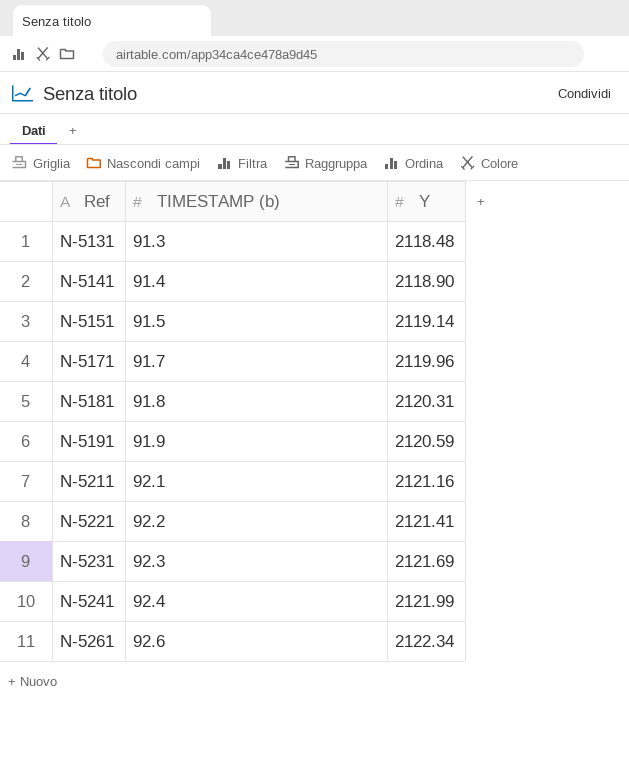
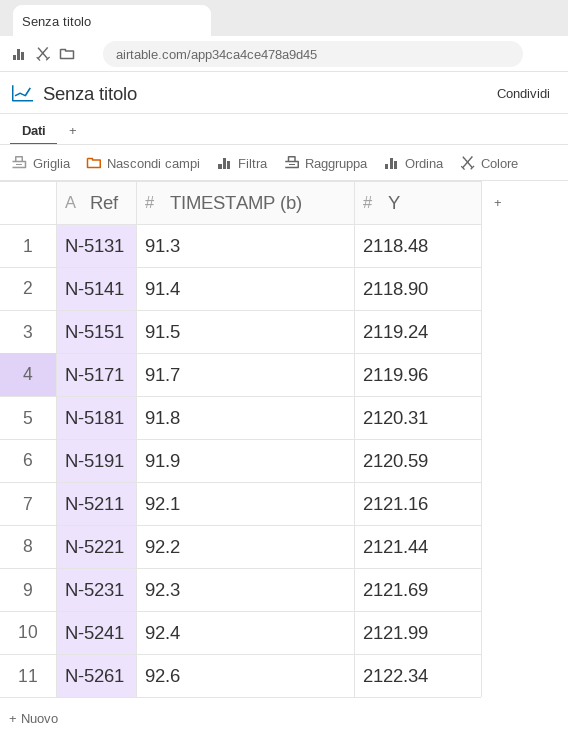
N-5151 | Y: 2119.14 -> 2119.24
N-5221 | Y: 2121.41 -> 2121.44

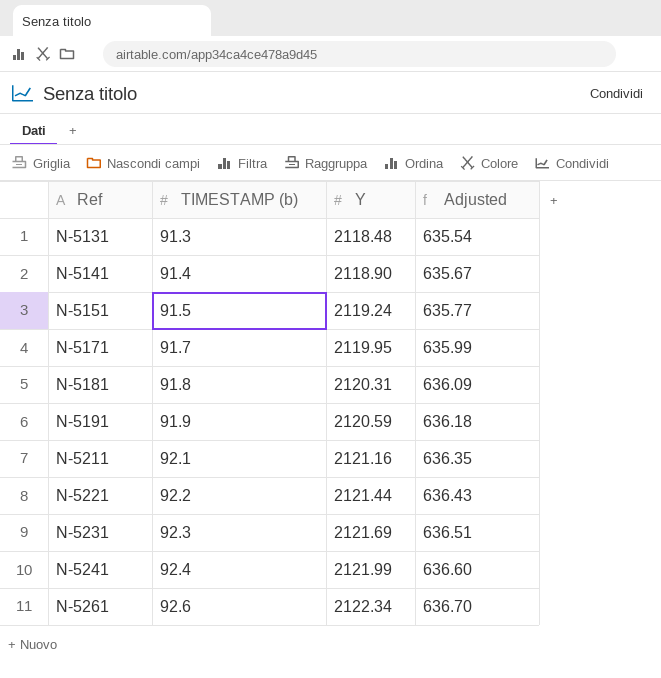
column Adjusted | formula: none -> [Y] * 0.3
N-5171 | Y: 2119.96 -> 2119.95

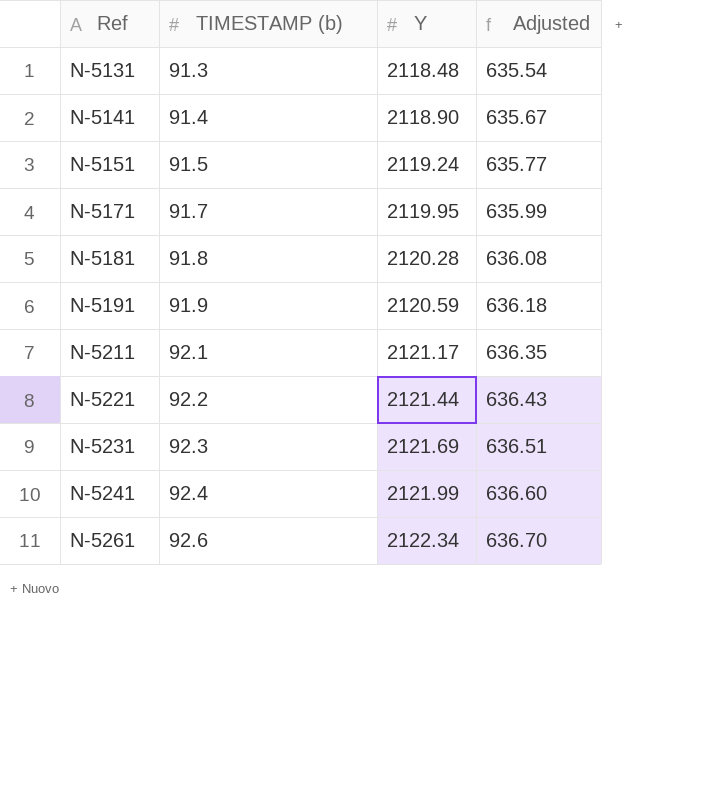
N-5181 | Y: 2120.31 -> 2120.28
N-5181 | Adjusted: 636.09 -> 636.08
N-5211 | Y: 2121.16 -> 2121.17

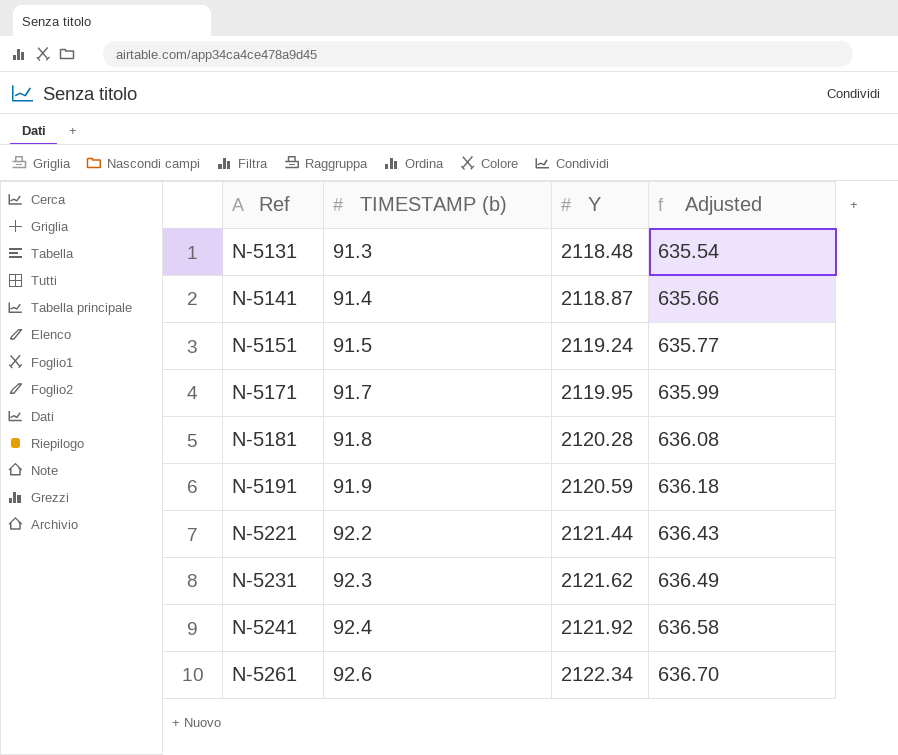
row N-5211: 92.1 | 2121.17 | 636.35 -> none
N-5141 | Y: 2118.90 -> 2118.87
N-5141 | Adjusted: 635.67 -> 635.66
N-5231 | Y: 2121.69 -> 2121.62
N-5231 | Adjusted: 636.51 -> 636.49
N-5241 | Y: 2121.99 -> 2121.92
N-5241 | Adjusted: 636.60 -> 636.58

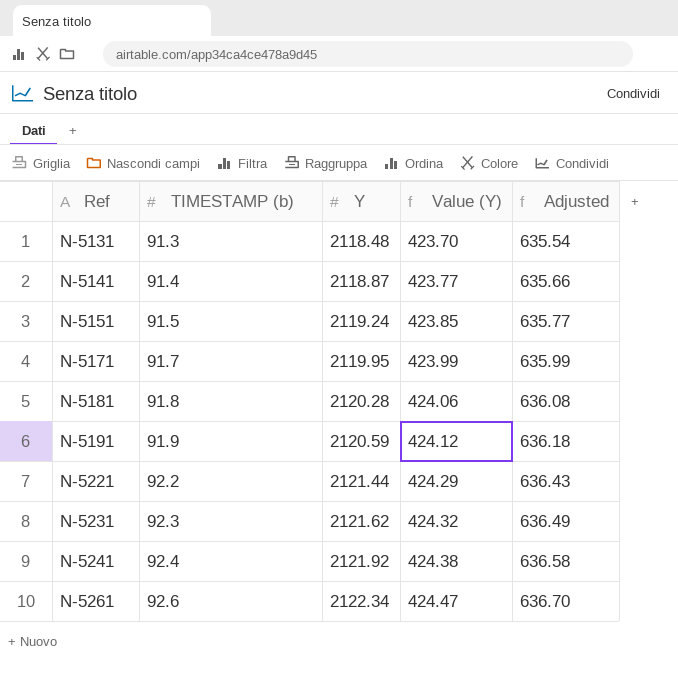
column Value (Y) | formula: none -> [Y] * 0.2

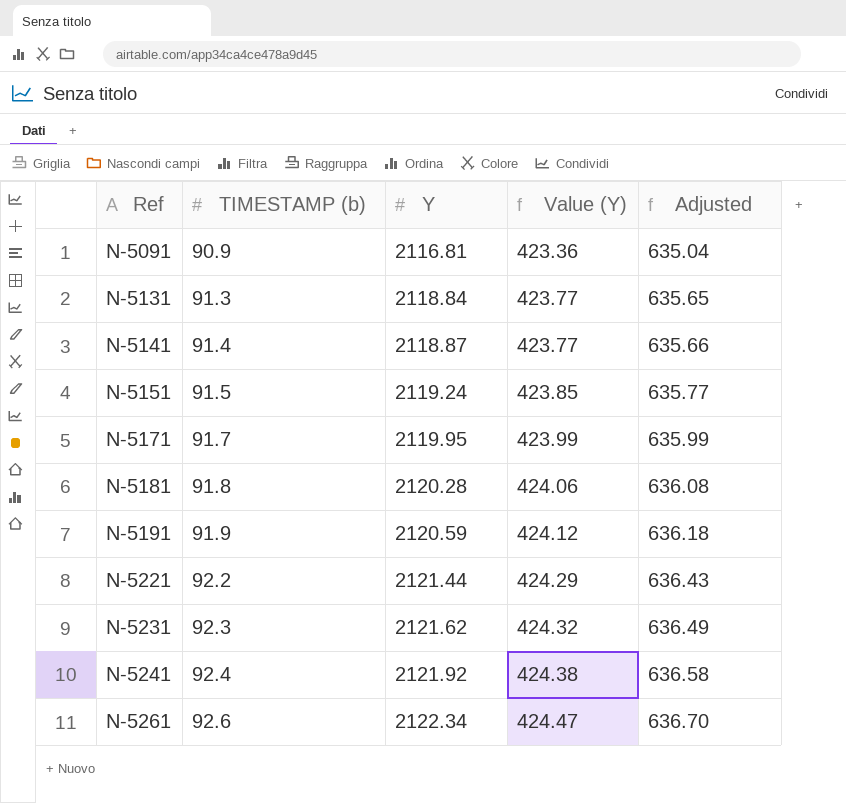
row N-5091: none -> 90.9 | 2116.81 | 423.36 | 635.04
N-5131 | Y: 2118.48 -> 2118.84
N-5131 | Value (Y): 423.70 -> 423.77
N-5131 | Adjusted: 635.54 -> 635.65

